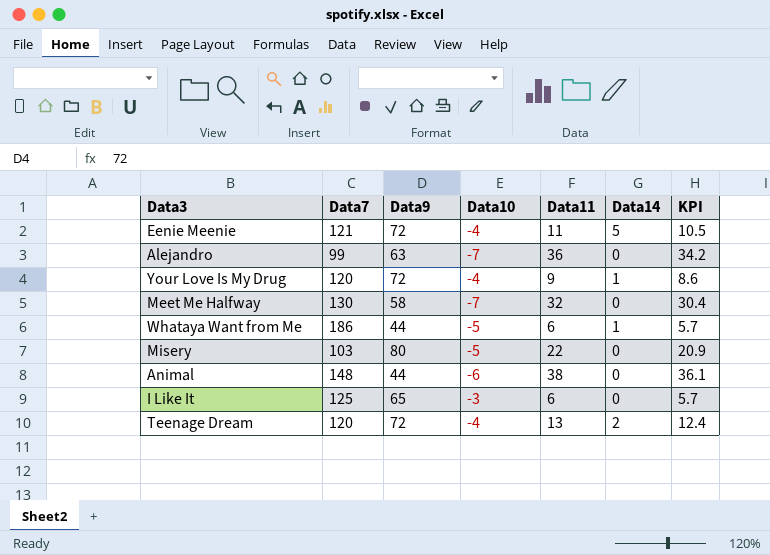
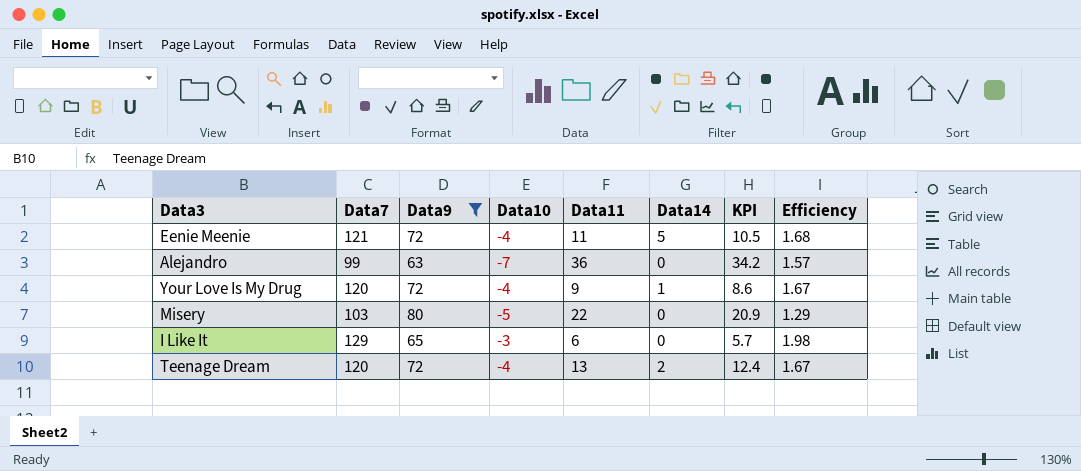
filter: none -> Data9 >= 63
column Efficiency | formula: none -> [Data7] / [Data9]
I Like It | Data7: 125 -> 129

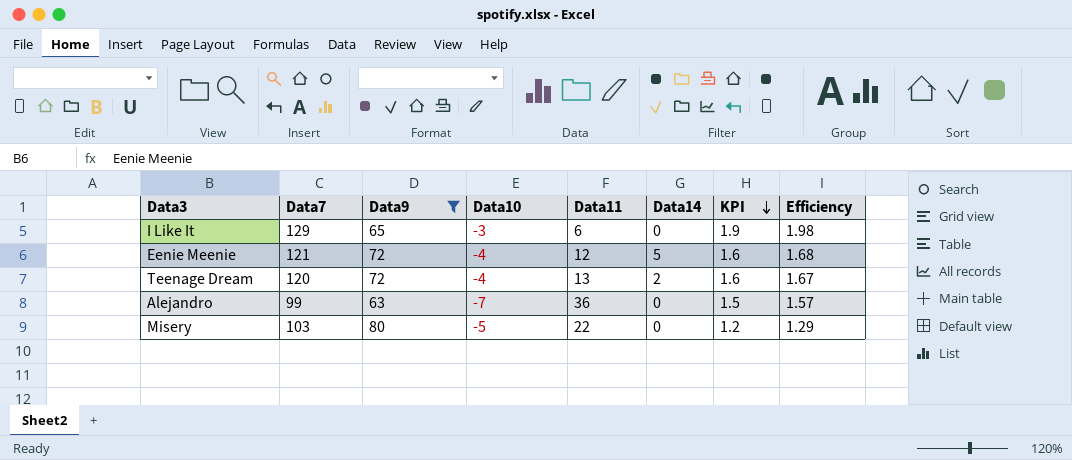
row order: none -> KPI descending
column KPI | formula: [Data11] * 0.95 -> [Efficiency] * 0.95
row Your Love Is My Drug: 120 | 72 | -4 | 9 | 1 | 8.6 | 1.67 -> none
Eenie Meenie | Data11: 11 -> 12

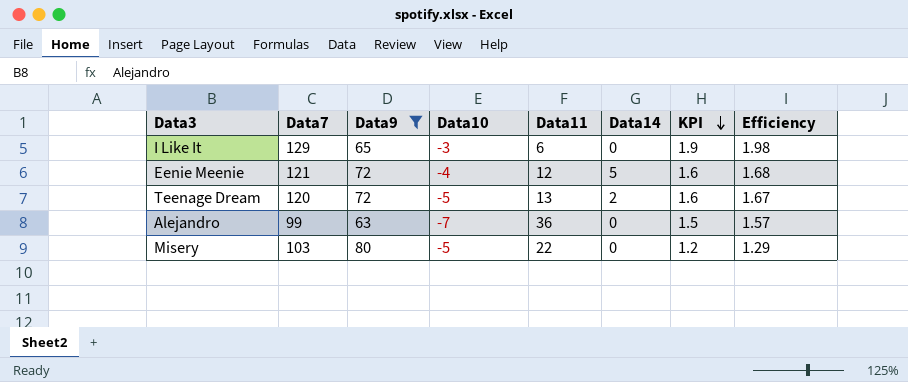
Teenage Dream | Data10: -4 -> -5

